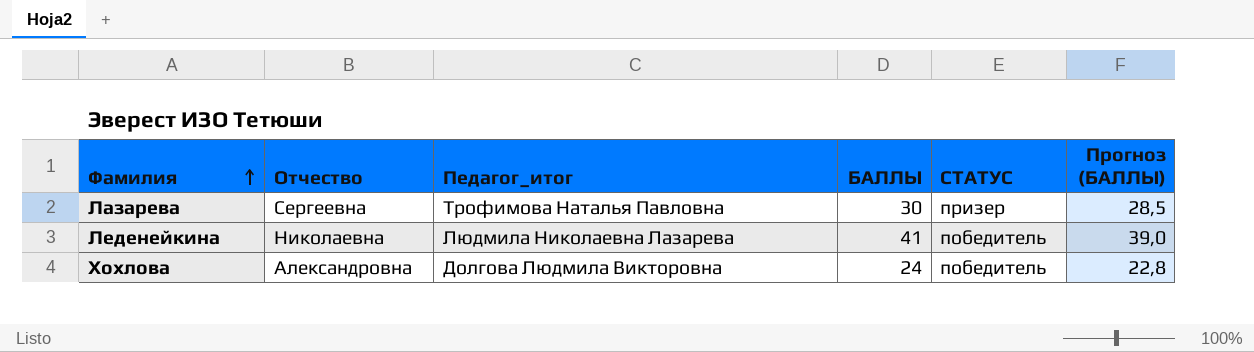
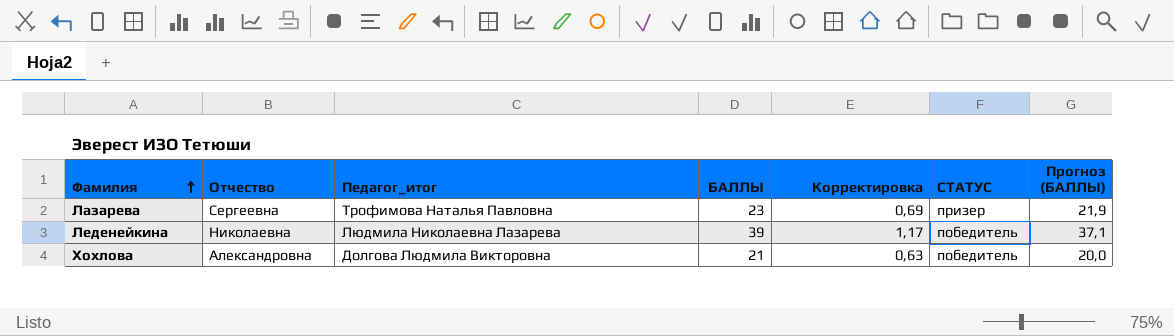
column Корректировка | formula: none -> [БАЛЛЫ] * 0,03
Лазарева | БАЛЛЫ: 30 -> 23
Лазарева | Прогноз (БАЛЛЫ): 28,5 -> 21,9
Леденейкина | БАЛЛЫ: 41 -> 39
Леденейкина | Прогноз (БАЛЛЫ): 39,0 -> 37,1
Хохлова | БАЛЛЫ: 24 -> 21
Хохлова | Прогноз (БАЛЛЫ): 22,8 -> 20,0

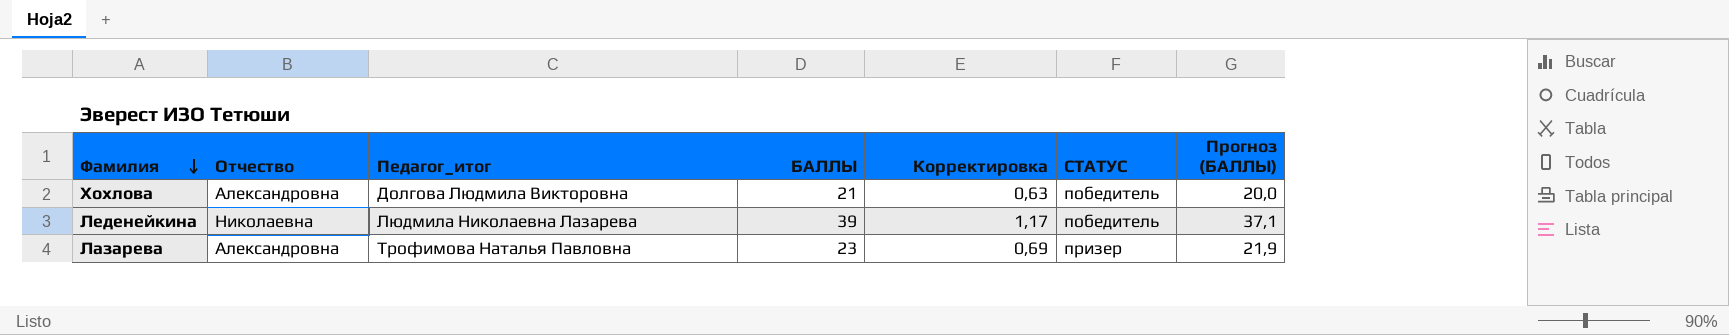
row order: Фамилия ascending -> Фамилия descending
Лазарева | Отчество: Сергеевна -> Александровна

